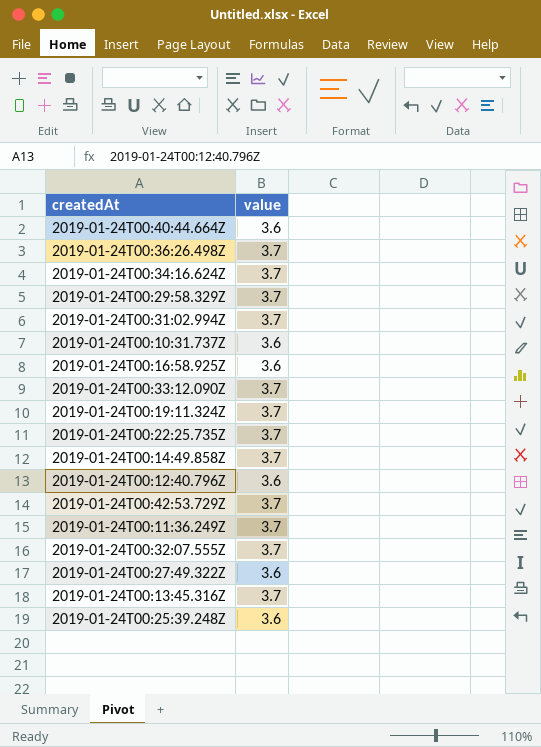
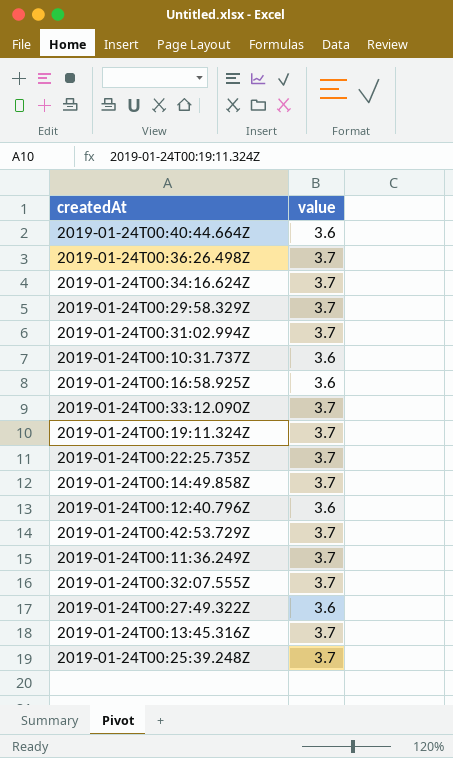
2019-01-24T00:25:39.248Z | value: 3.6 -> 3.7

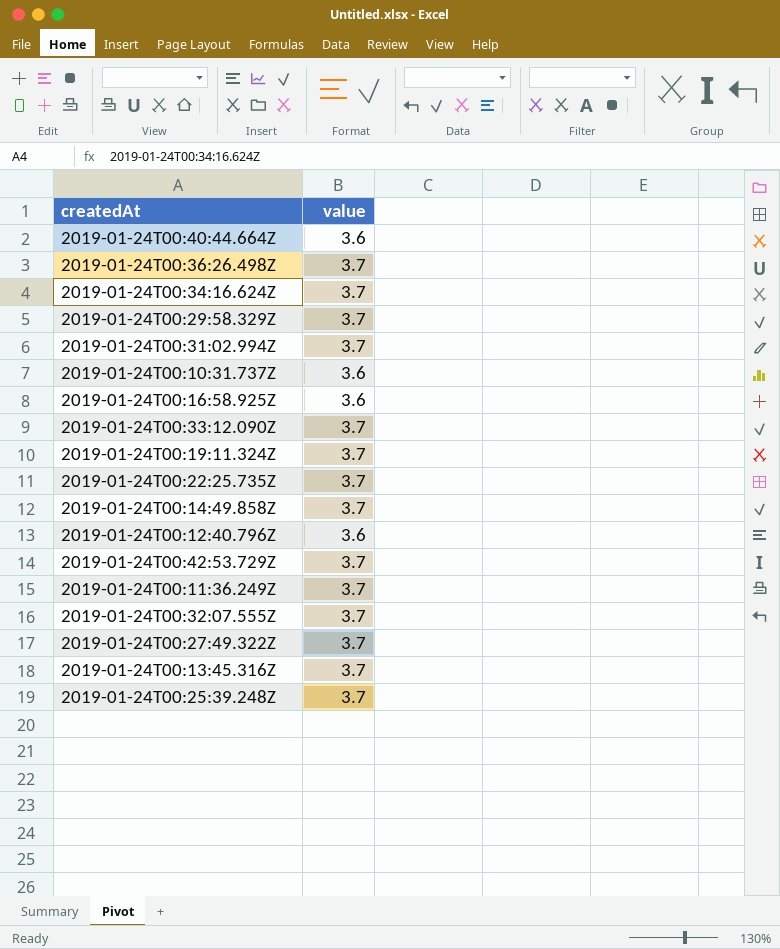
2019-01-24T00:27:49.322Z | value: 3.6 -> 3.7

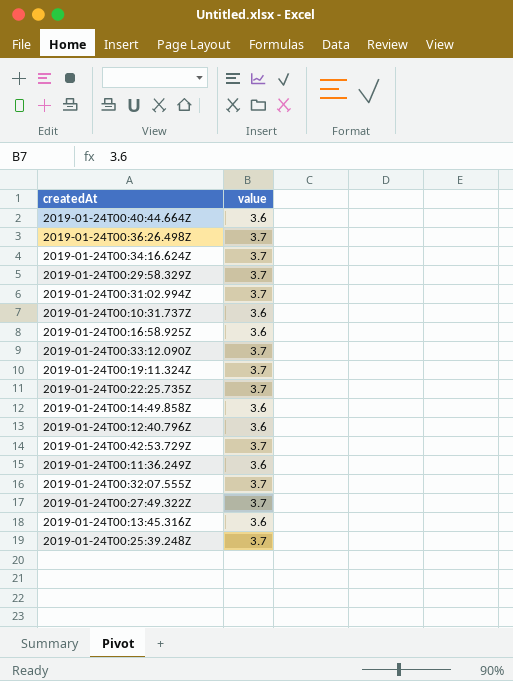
2019-01-24T00:14:49.858Z | value: 3.7 -> 3.6
2019-01-24T00:11:36.249Z | value: 3.7 -> 3.6
2019-01-24T00:13:45.316Z | value: 3.7 -> 3.6

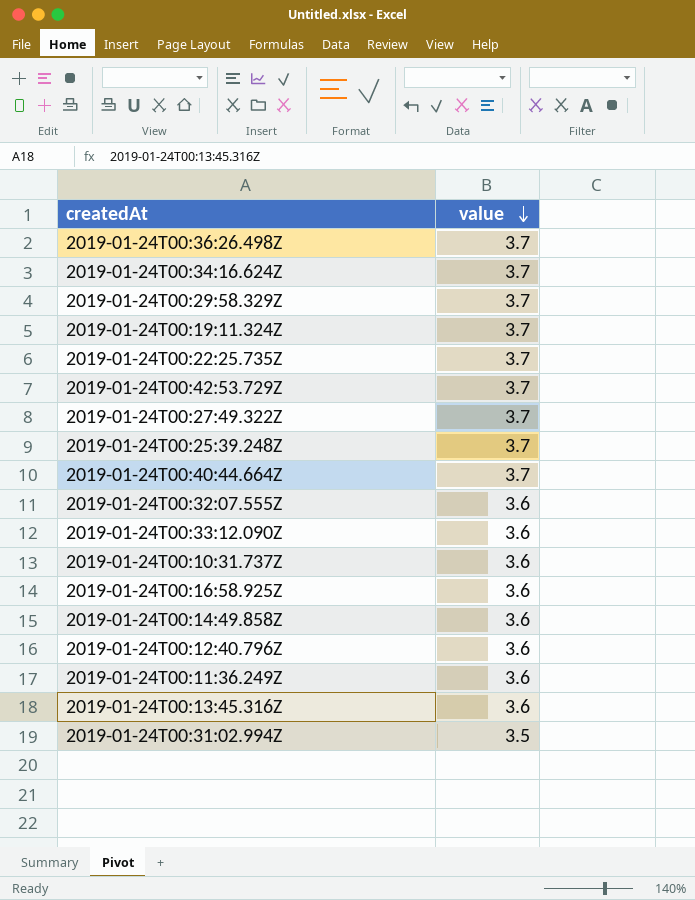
row order: none -> value descending
2019-01-24T00:40:44.664Z | value: 3.6 -> 3.7
2019-01-24T00:32:07.555Z | value: 3.7 -> 3.6
2019-01-24T00:33:12.090Z | value: 3.7 -> 3.6
2019-01-24T00:31:02.994Z | value: 3.7 -> 3.5

